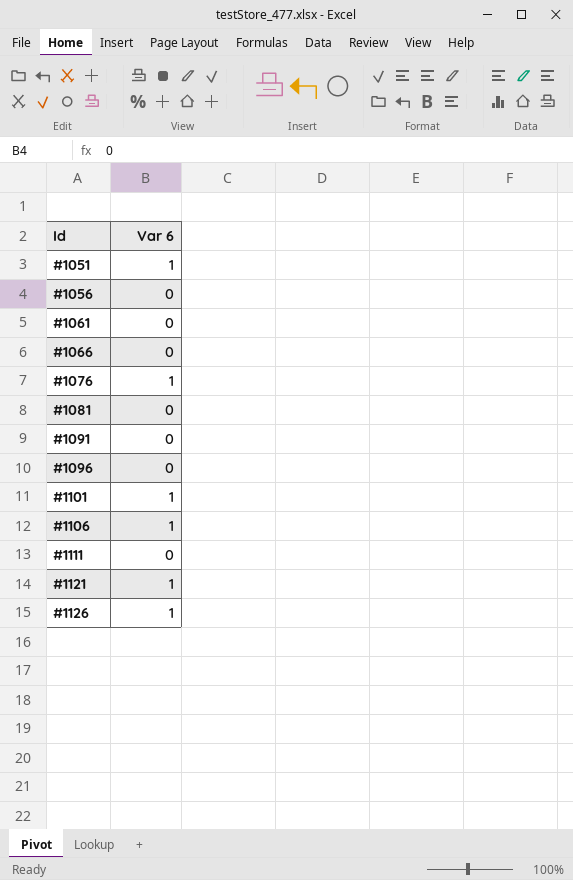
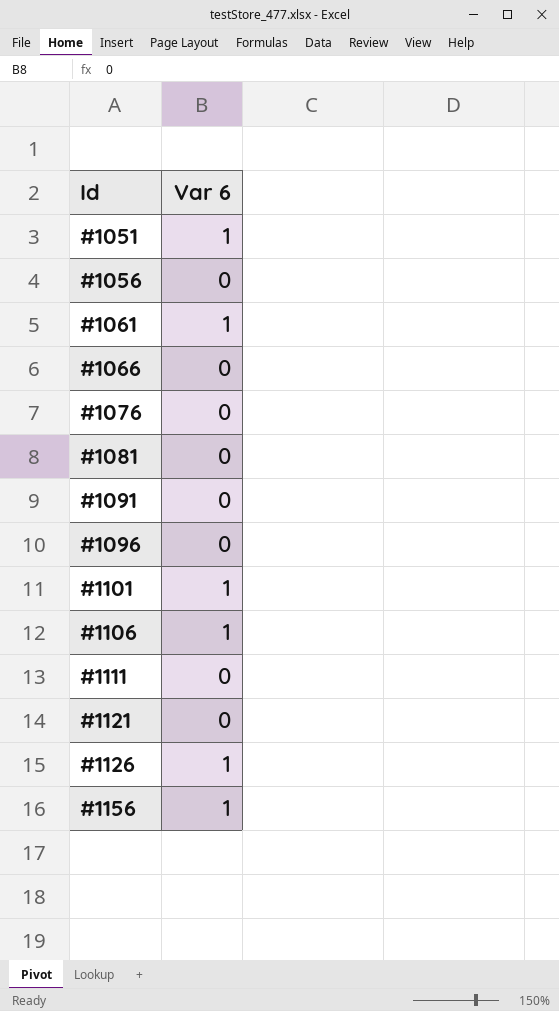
#1061 | Var 6: 0 -> 1
#1076 | Var 6: 1 -> 0
#1121 | Var 6: 1 -> 0
row #1156: none -> 1

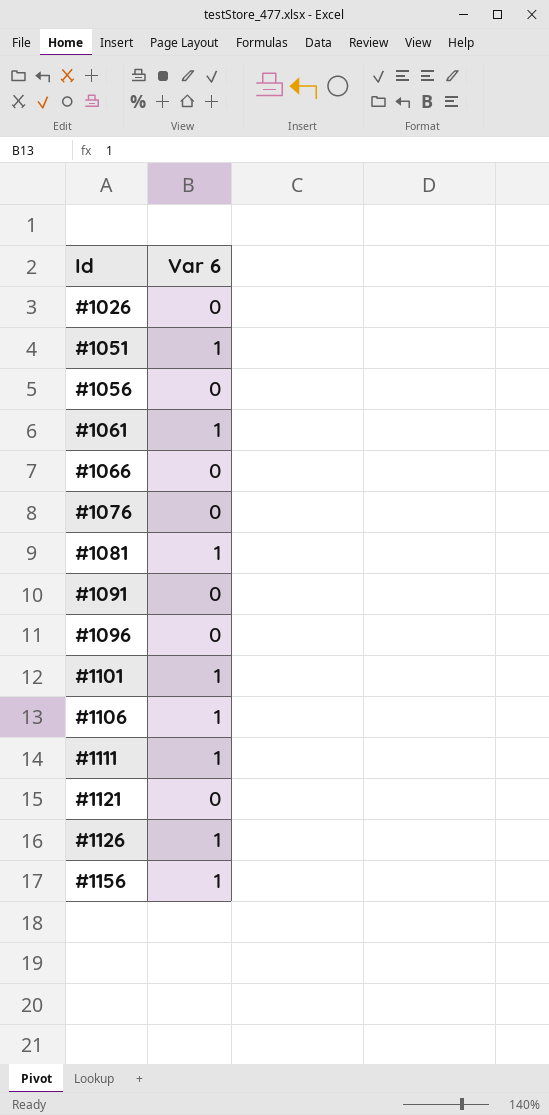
row #1026: none -> 0
#1081 | Var 6: 0 -> 1
#1111 | Var 6: 0 -> 1

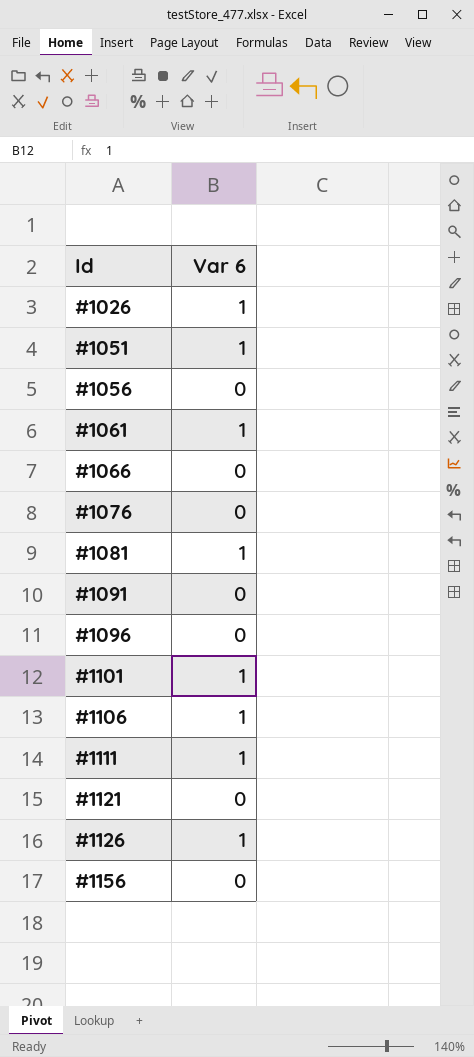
#1026 | Var 6: 0 -> 1
#1156 | Var 6: 1 -> 0

